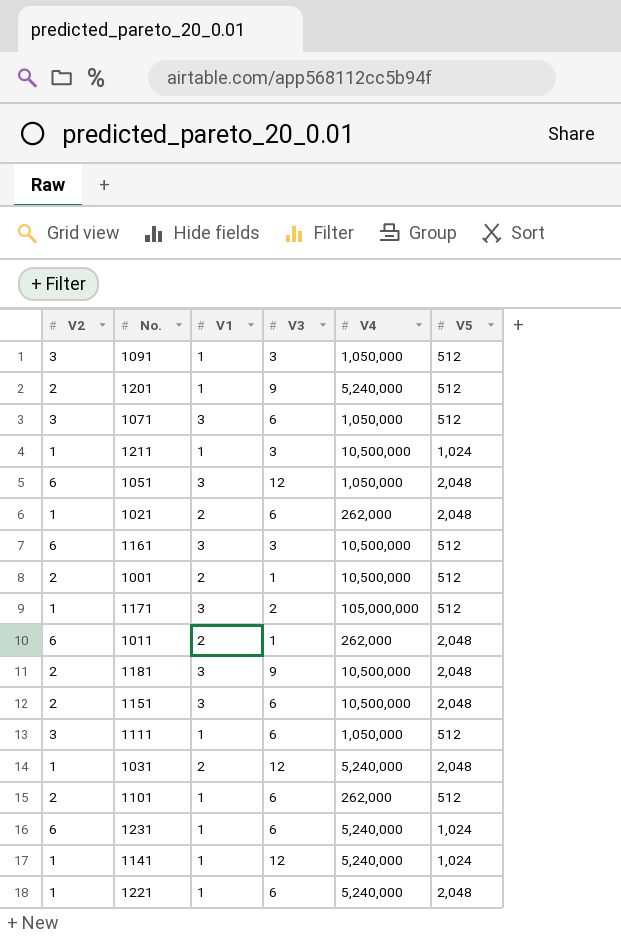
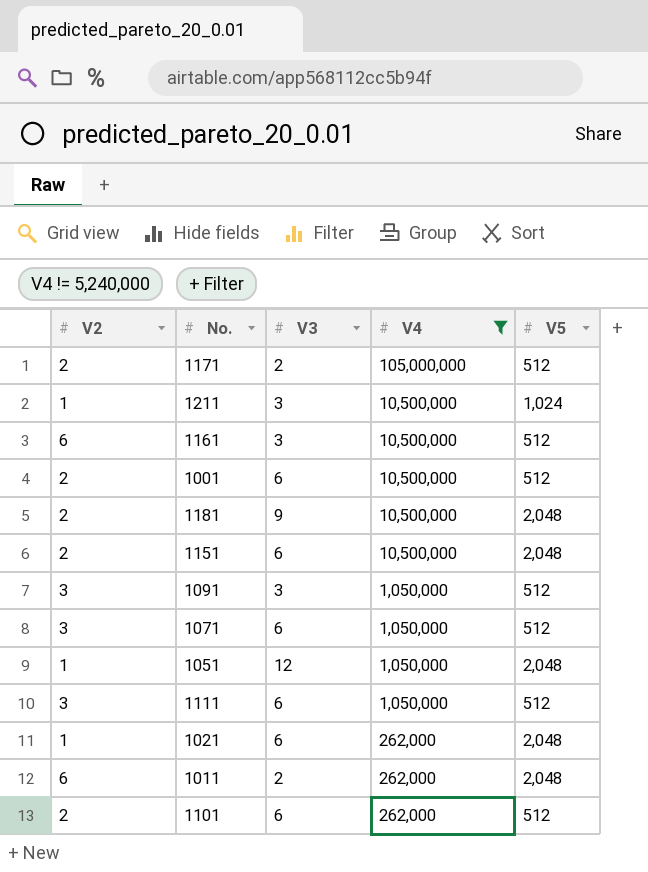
filter: none -> V4 != 5,240,000
row order: none -> V4 descending
column V1 | position: 3 -> none
1171 | V2: 1 -> 2
1001 | V3: 1 -> 6
1051 | V2: 6 -> 1
1011 | V3: 1 -> 2

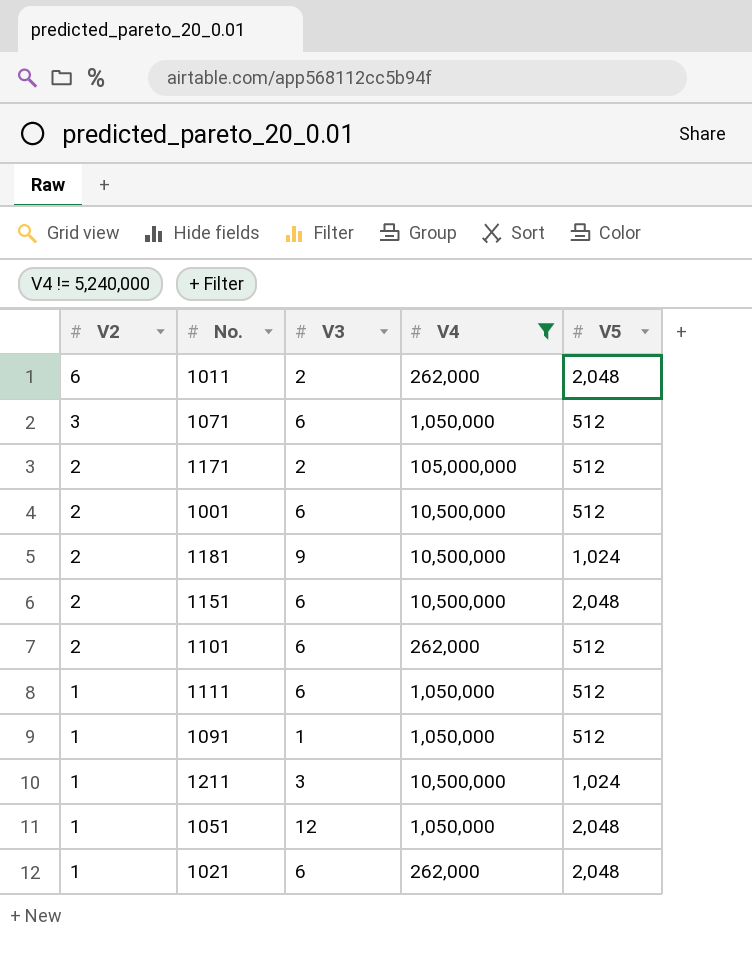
row order: V4 descending -> V2 descending
row 1161: 6 | 3 | 10,500,000 | 512 -> none
1181 | V5: 2,048 -> 1,024
1111 | V2: 3 -> 1
1091 | V2: 3 -> 1
1091 | V3: 3 -> 1

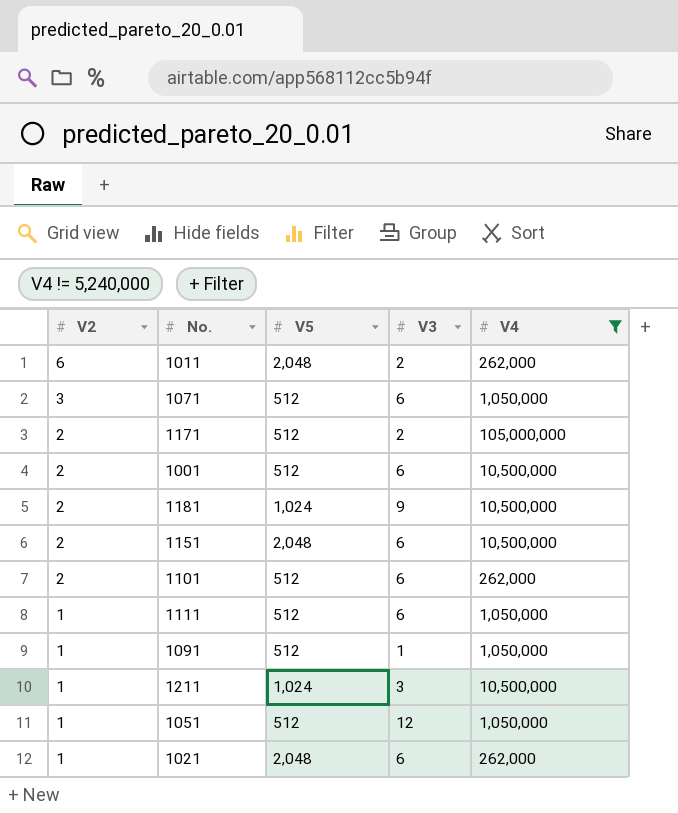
column V5 | position: 5 -> 3
1051 | V5: 2,048 -> 512

